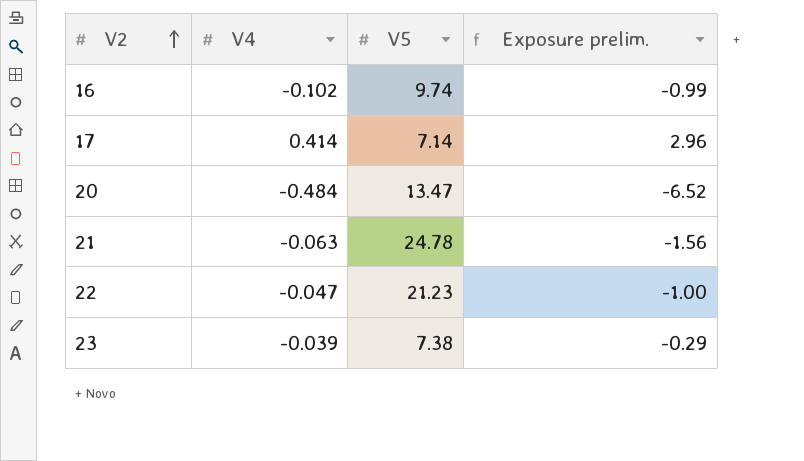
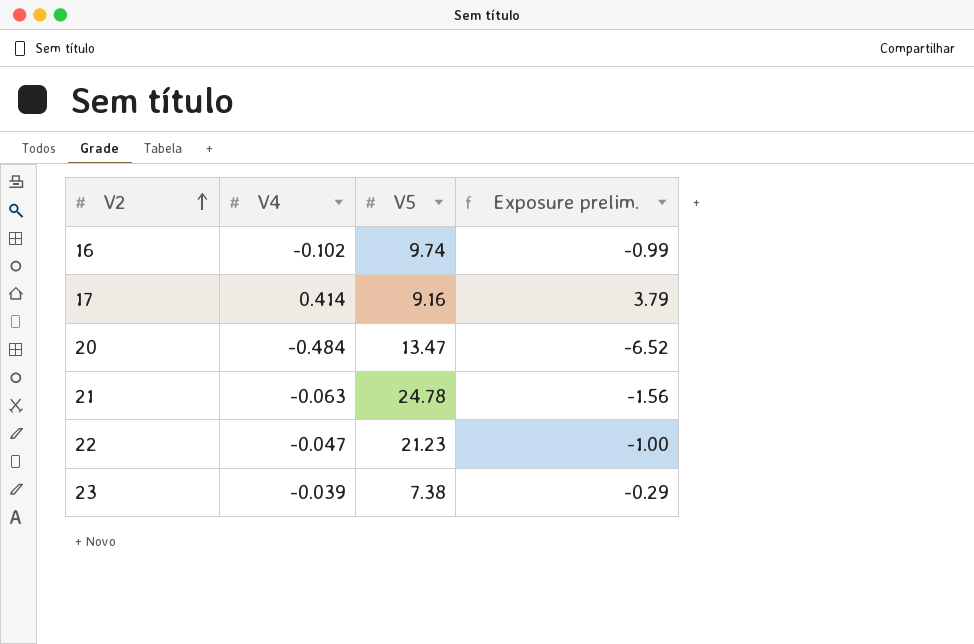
17 | V5: 7.14 -> 9.16
17 | Exposure prelim.: 2.96 -> 3.79

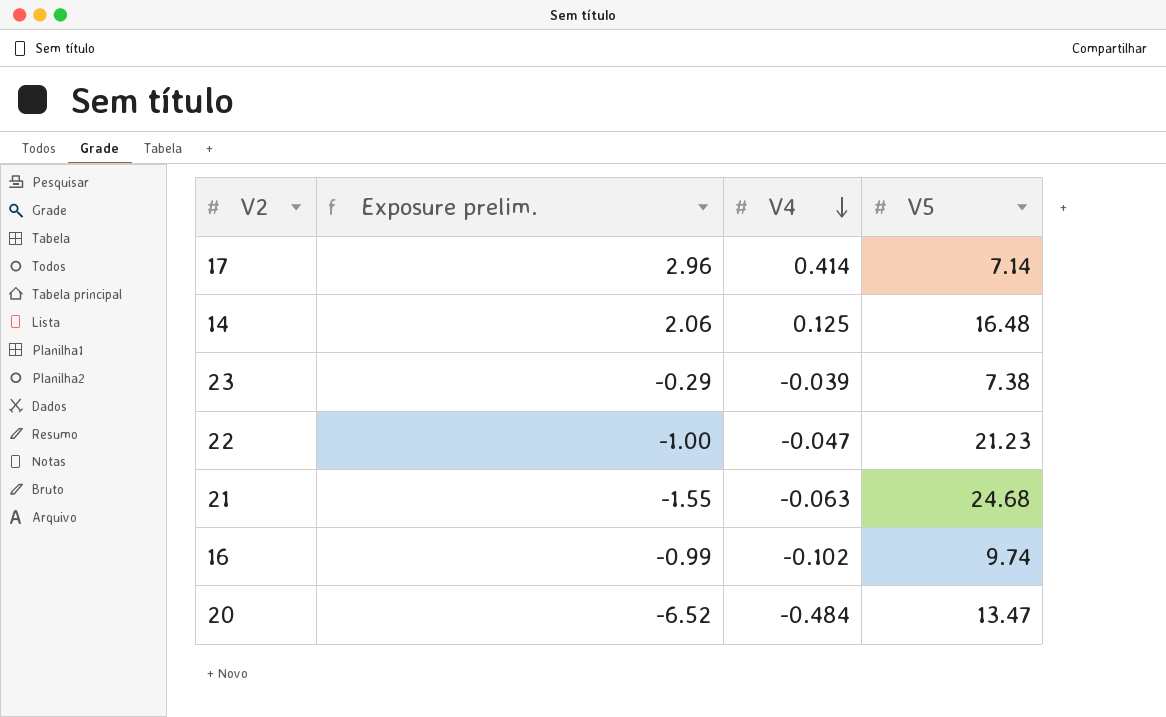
row order: V2 ascending -> V4 descending
column Exposure prelim. | position: 4 -> 2
17 | Exposure prelim.: 3.79 -> 2.96
17 | V5: 9.16 -> 7.14
row 14: none -> 2.06 | 0.125 | 16.48
21 | Exposure prelim.: -1.56 -> -1.55
21 | V5: 24.78 -> 24.68

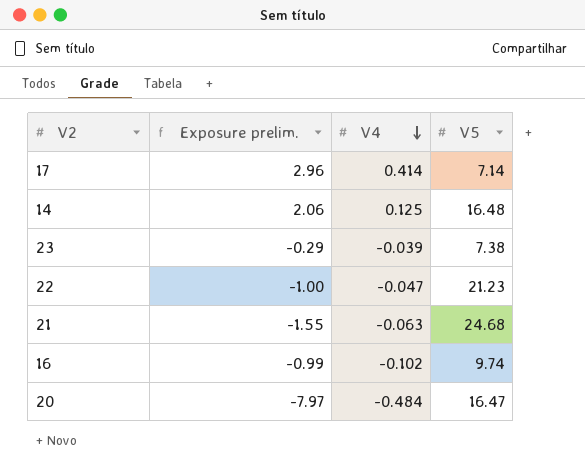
20 | Exposure prelim.: -6.52 -> -7.97
20 | V5: 13.47 -> 16.47

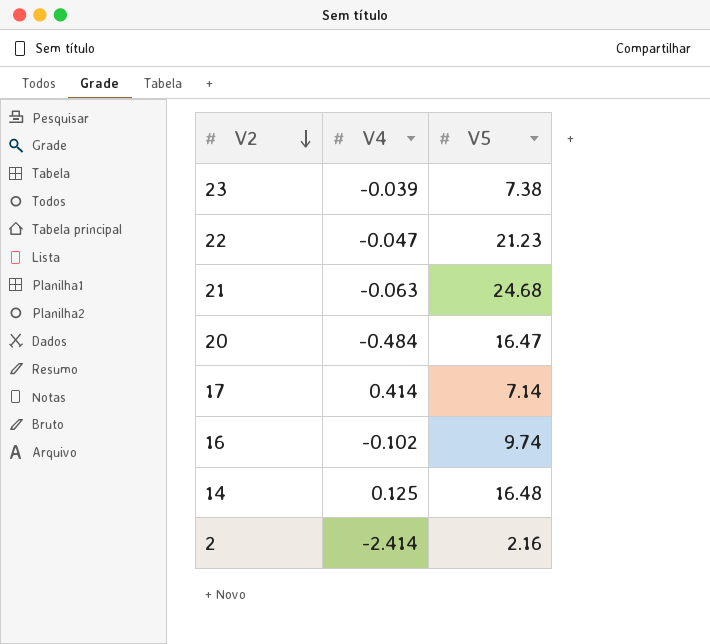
row order: V4 descending -> V2 descending
column Exposure prelim. | formula: [V4] * [V5] -> none
row 2: none -> -2.414 | 2.16

